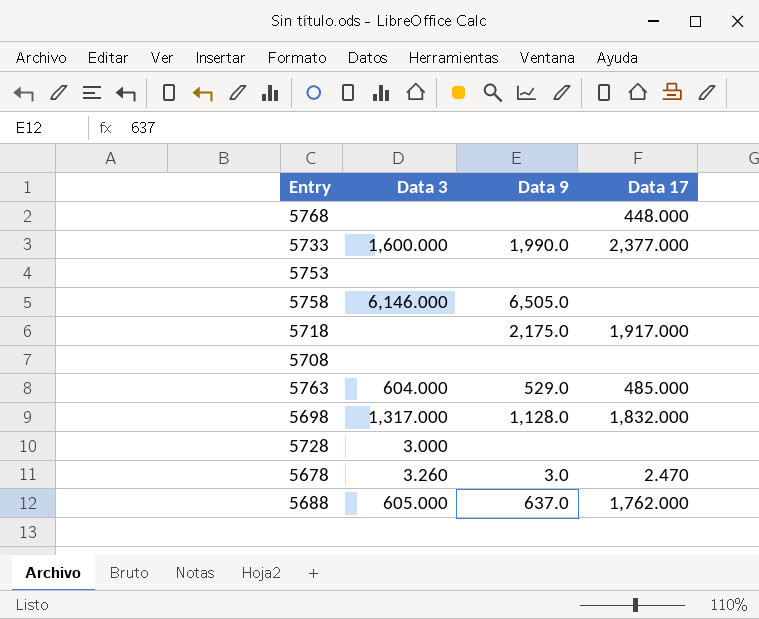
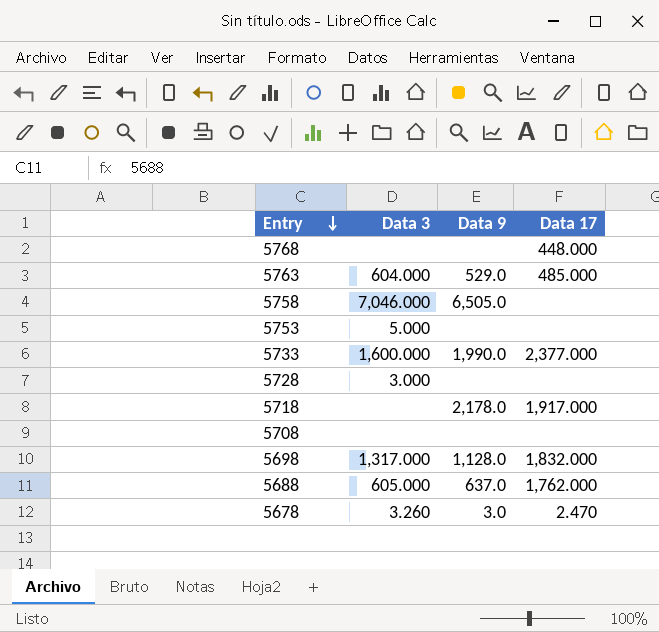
row order: none -> Entry descending
5758 | Data 3: 6,146.000 -> 7,046.000
5753 | Data 3: none -> 5.000
5718 | Data 9: 2,175.0 -> 2,178.0

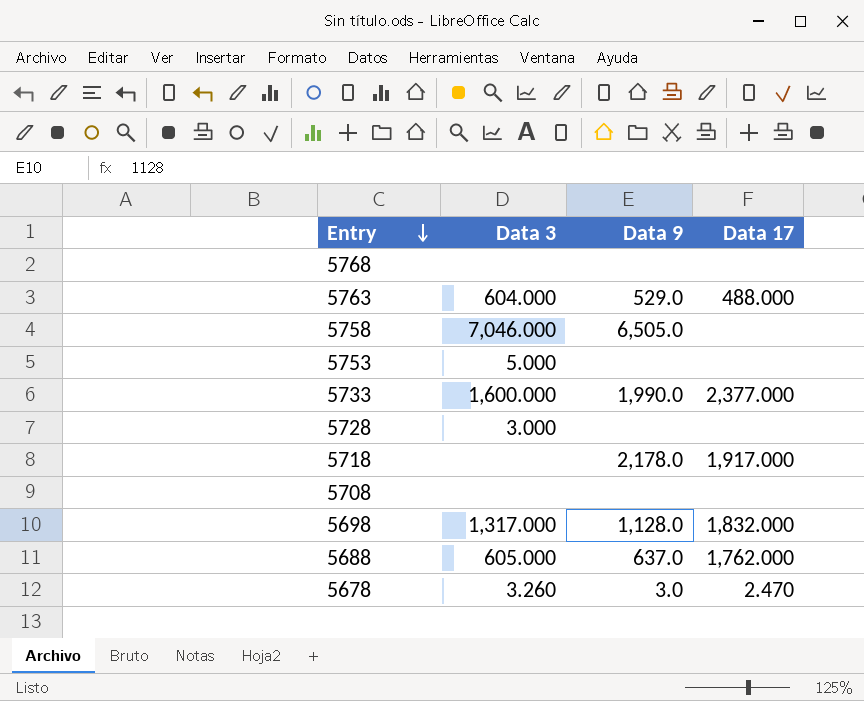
5768 | Data 17: 448.000 -> none
5763 | Data 17: 485.000 -> 488.000

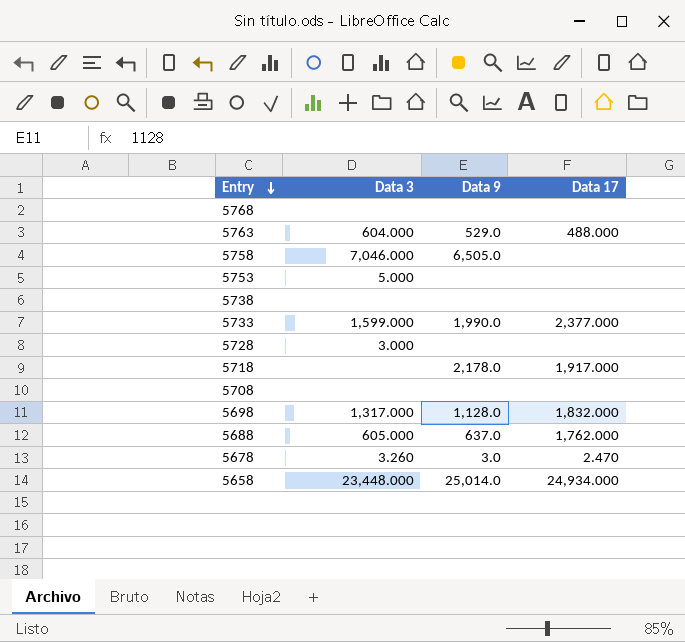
row 5738: none -> none | none | none
5733 | Data 3: 1,600.000 -> 1,599.000
row 5658: none -> 23,448.000 | 25,014.0 | 24,934.000

